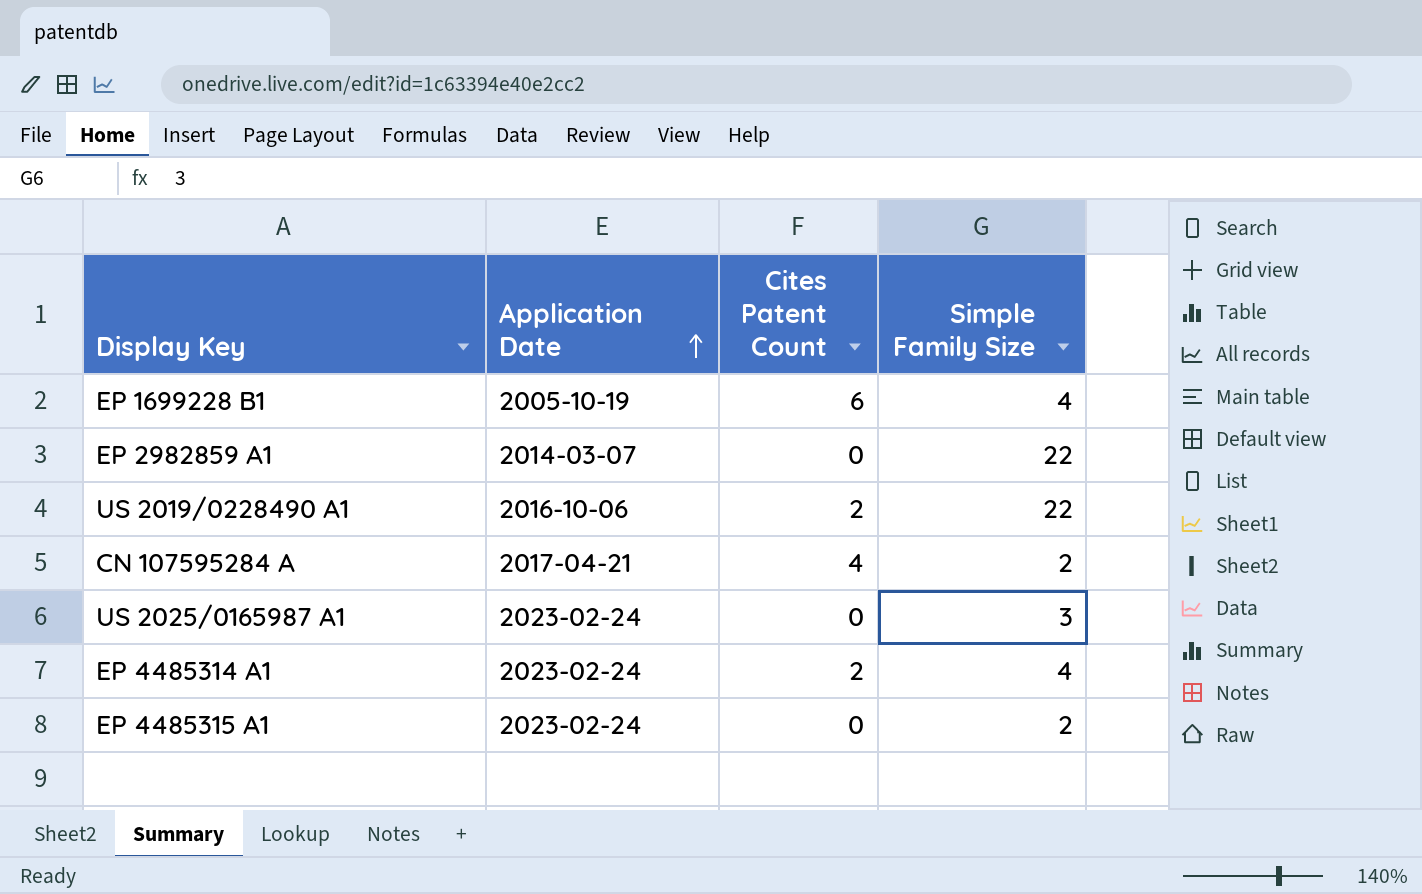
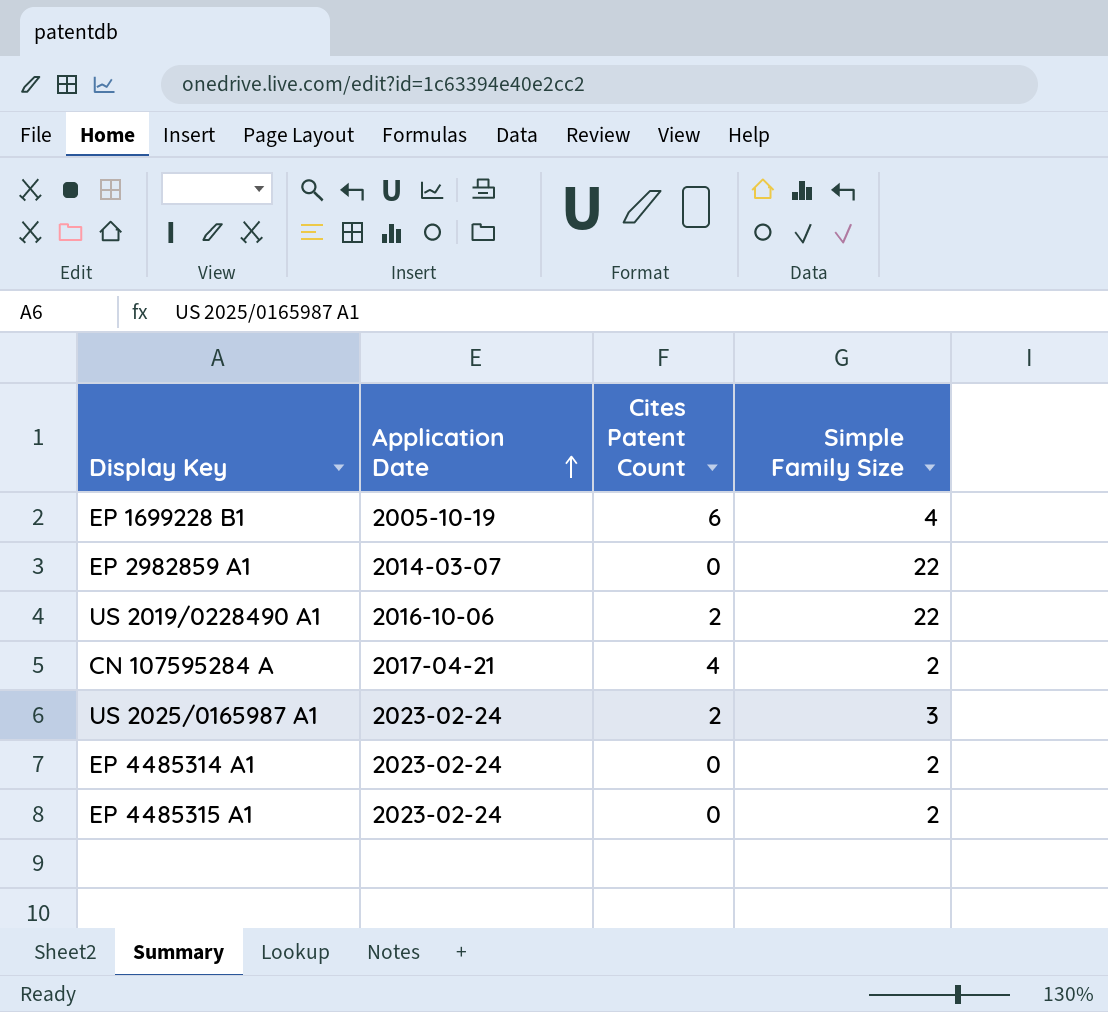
US 2025/0165987 A1 | Cites Patent Count: 0 -> 2
EP 4485314 A1 | Cites Patent Count: 2 -> 0
EP 4485314 A1 | Simple Family Size: 4 -> 2

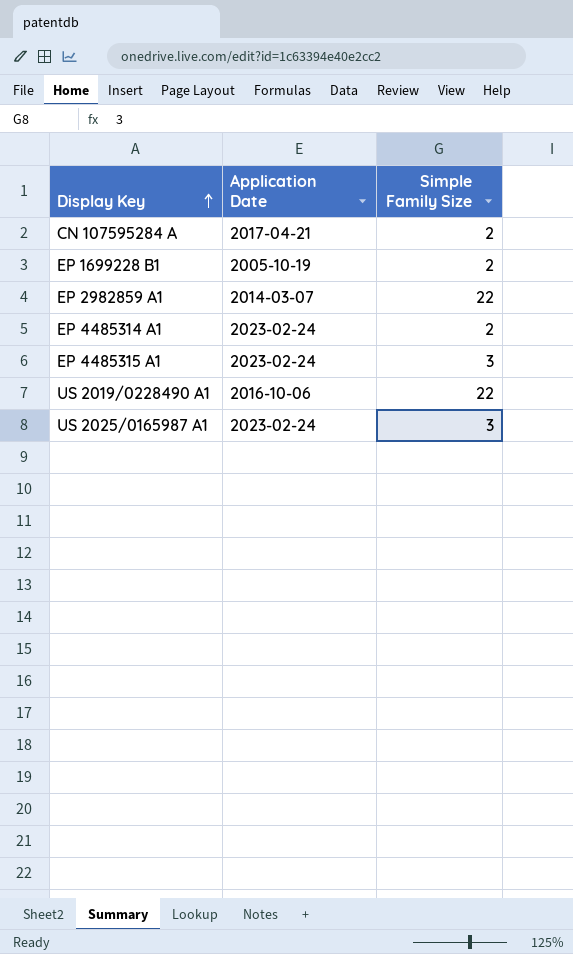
row order: Application Date ascending -> Display Key ascending
column Cites Patent Count | position: 3 -> none
EP 1699228 B1 | Simple Family Size: 4 -> 2
EP 4485315 A1 | Simple Family Size: 2 -> 3

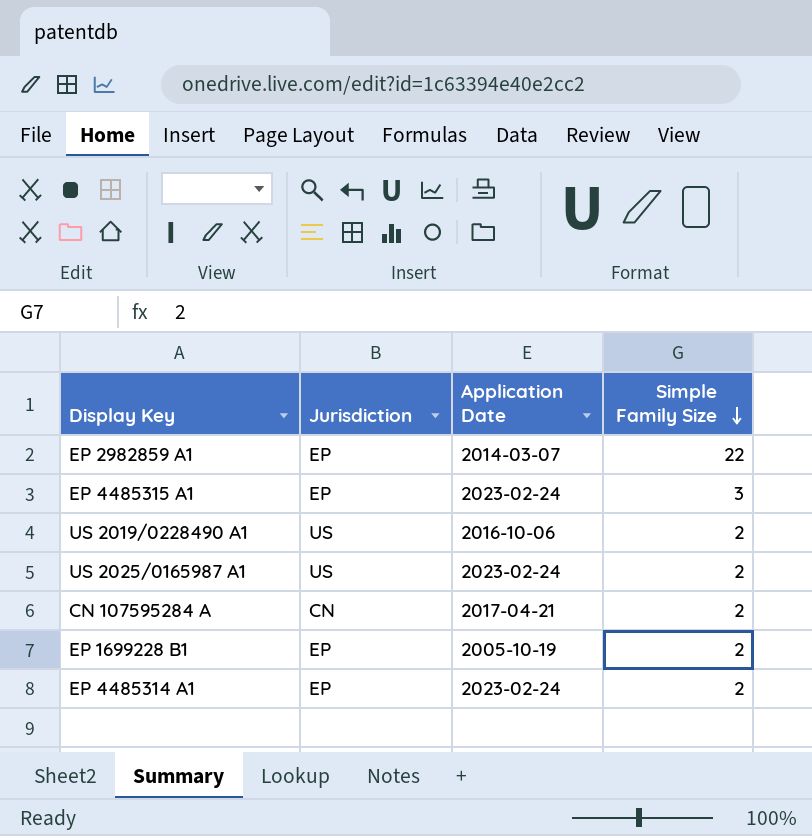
row order: Display Key ascending -> Simple Family Size descending
column Jurisdiction | position: none -> 2
US 2019/0228490 A1 | Simple Family Size: 22 -> 2
US 2025/0165987 A1 | Simple Family Size: 3 -> 2

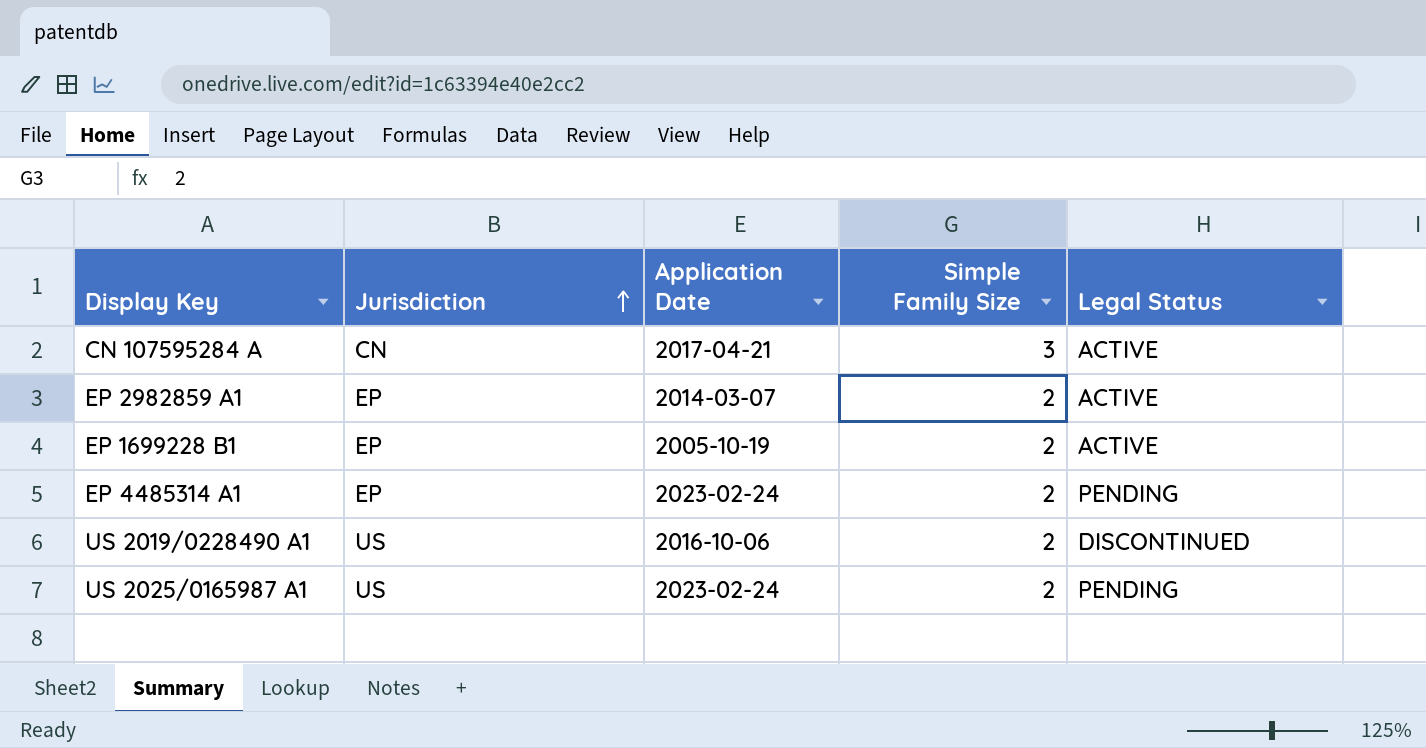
row order: Simple Family Size descending -> Jurisdiction ascending
column Legal Status | position: none -> 5
row EP 4485315 A1: EP | 2023-02-24 | 3 -> none
CN 107595284 A | Simple Family Size: 2 -> 3
EP 2982859 A1 | Simple Family Size: 22 -> 2

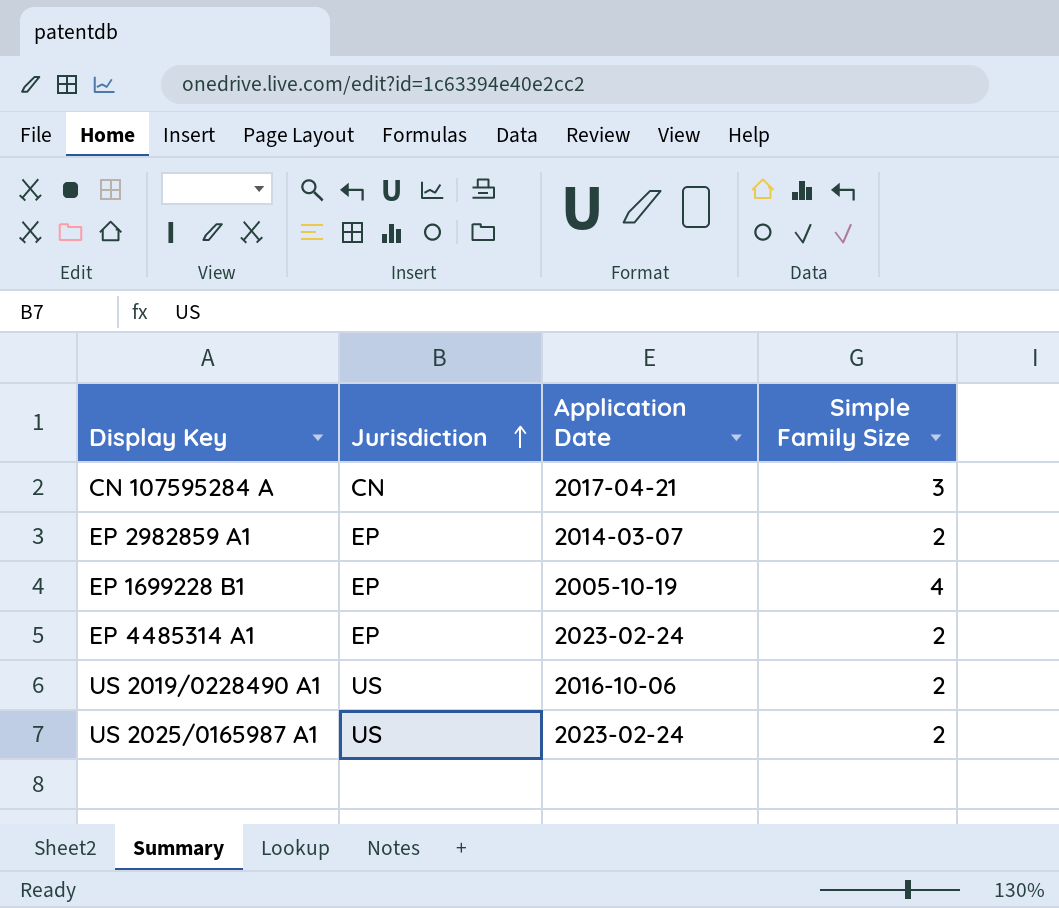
column Legal Status | position: 5 -> none
EP 1699228 B1 | Simple Family Size: 2 -> 4

